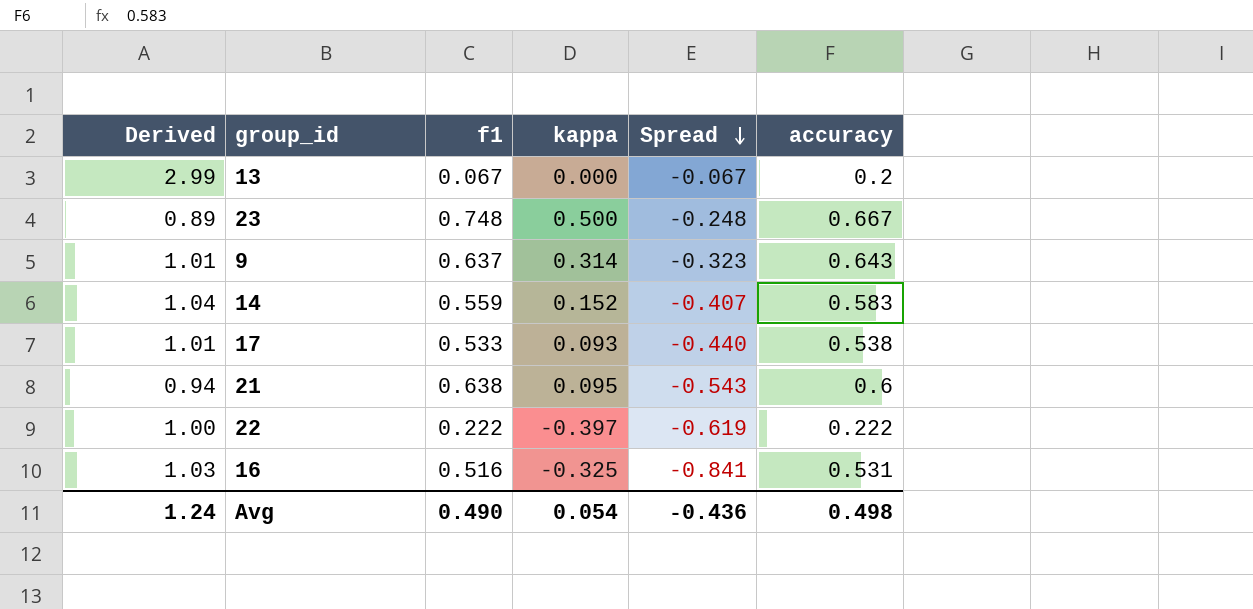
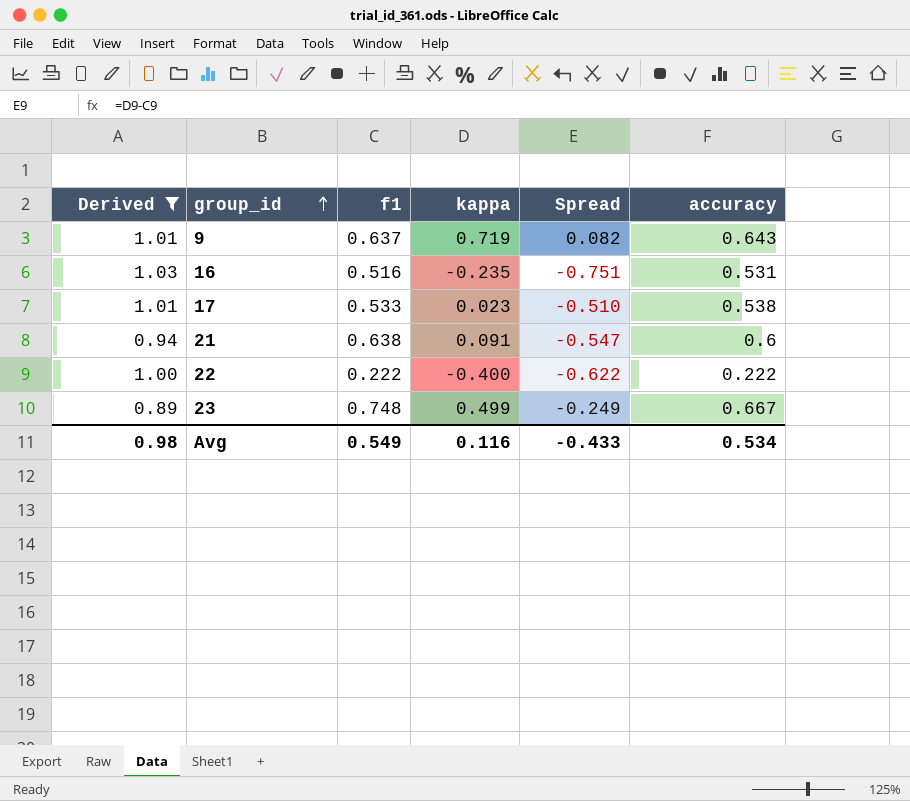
filter: none -> Derived <= 1.03
row order: Spread descending -> group_id ascending
9 | kappa: 0.314 -> 0.719
9 | Spread: -0.323 -> 0.082
16 | kappa: -0.325 -> -0.235
16 | Spread: -0.841 -> -0.751
17 | kappa: 0.093 -> 0.023
17 | Spread: -0.440 -> -0.510
21 | kappa: 0.095 -> 0.091
21 | Spread: -0.543 -> -0.547
22 | kappa: -0.397 -> -0.400
22 | Spread: -0.619 -> -0.622
23 | kappa: 0.500 -> 0.499
23 | Spread: -0.248 -> -0.249
Avg | Derived: 1.24 -> 0.98
Avg | f1: 0.490 -> 0.549
Avg | kappa: 0.054 -> 0.116
Avg | Spread: -0.436 -> -0.433
Avg | accuracy: 0.498 -> 0.534

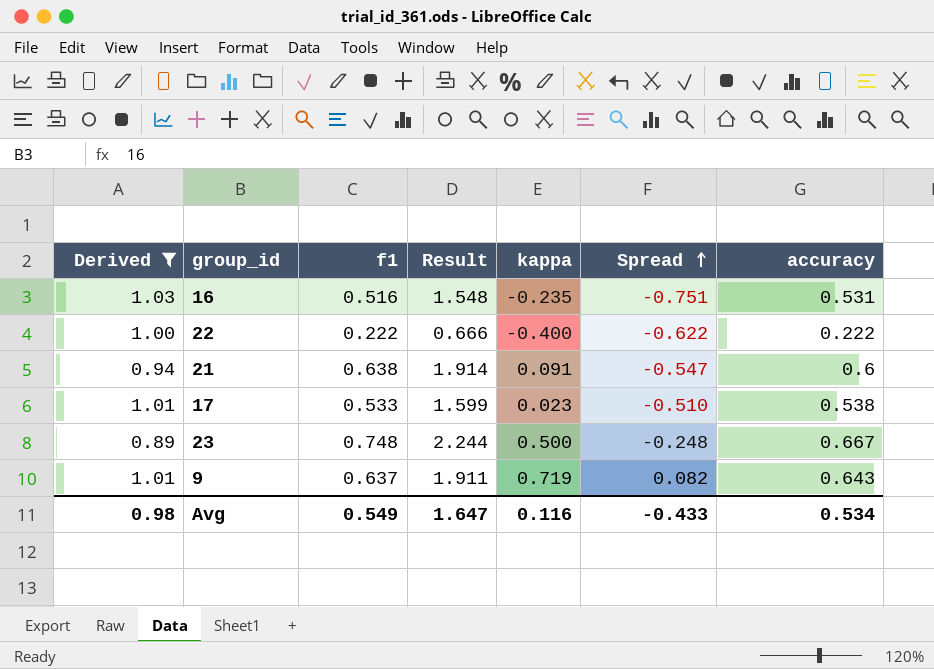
row order: group_id ascending -> Spread ascending
column Result | formula: none -> [f1] * 3
23 | kappa: 0.499 -> 0.500
23 | Spread: -0.249 -> -0.248

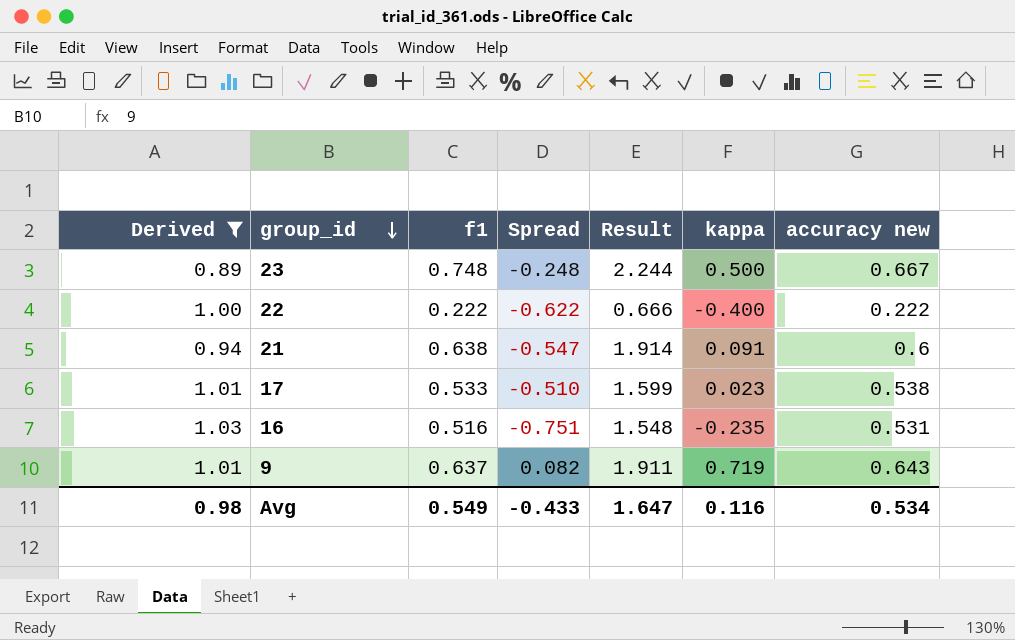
row order: Spread ascending -> group_id descending
column Spread | position: 6 -> 4
column name: accuracy -> accuracy new

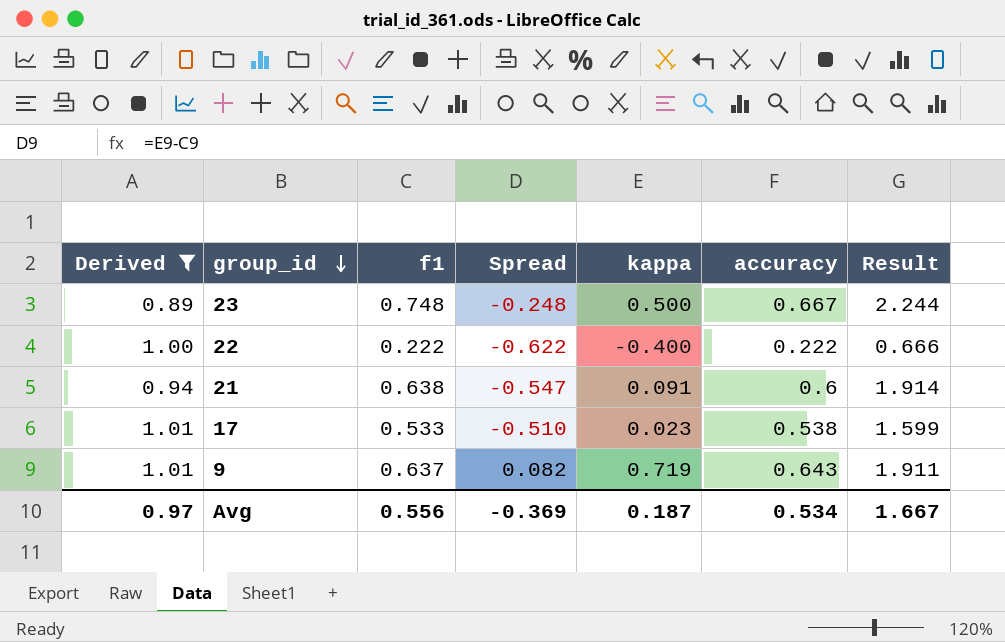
column name: accuracy new -> accuracy
column Result | position: 5 -> 7
row 16: 1.03 | 0.516 | -0.751 | 1.548 | -0.235 | 0.531 -> none
Avg | Derived: 0.98 -> 0.97
Avg | f1: 0.549 -> 0.556
Avg | Spread: -0.433 -> -0.369
Avg | kappa: 0.116 -> 0.187
Avg | Result: 1.647 -> 1.667

